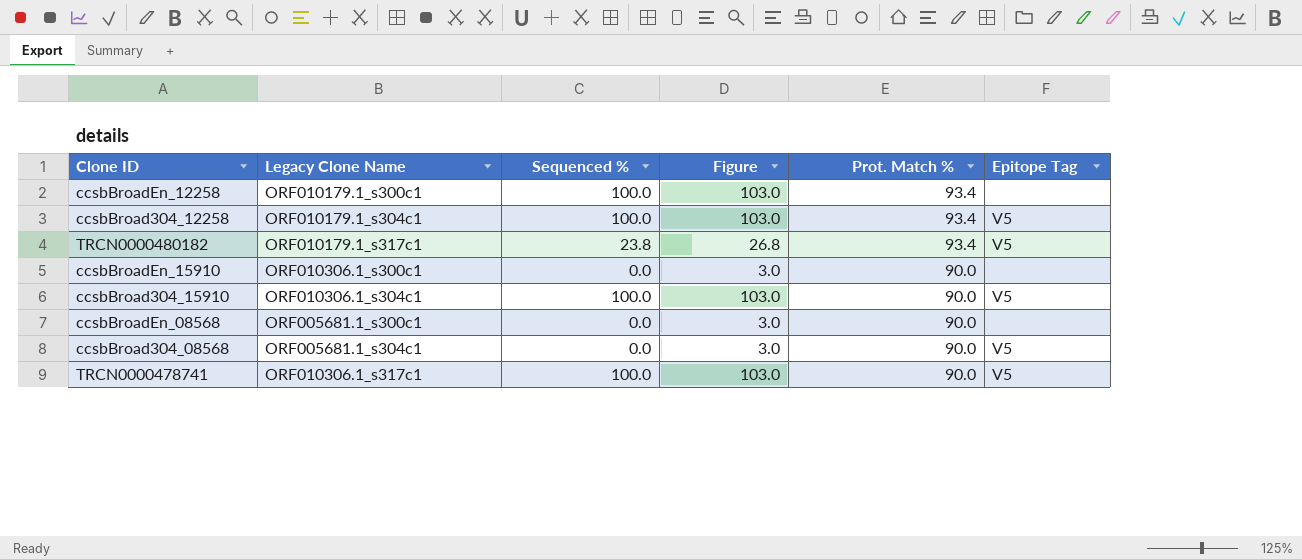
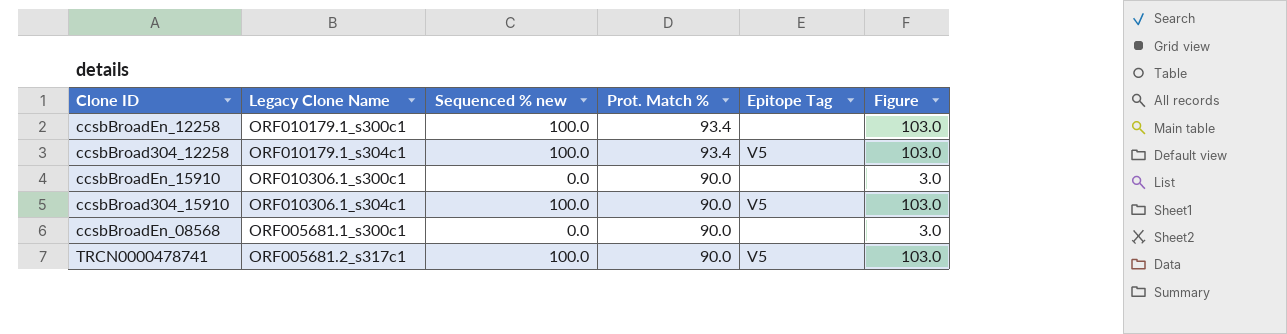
column name: Sequenced % -> Sequenced % new
column Figure | position: 4 -> 6
row TRCN0000480182: ORF010179.1_s317c1 | 23.8 | 26.8 | 93.4 | V5 -> none
row ccsbBroad304_08568: ORF005681.1_s304c1 | 0.0 | 3.0 | 90.0 | V5 -> none
TRCN0000478741 | Legacy Clone Name: ORF010306.1_s317c1 -> ORF005681.2_s317c1

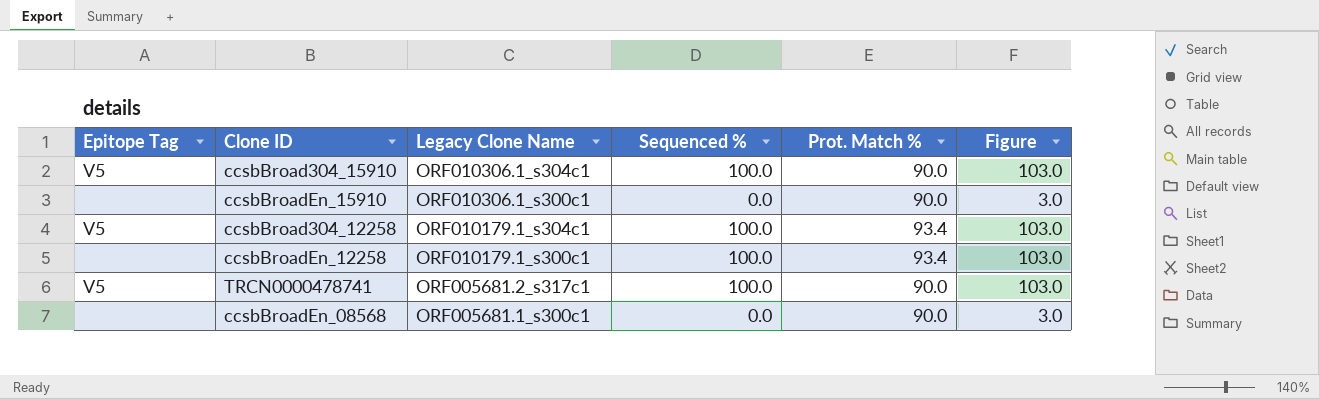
row order: Prot. Match % descending -> Legacy Clone Name descending
column Epitope Tag | position: 5 -> 1
column name: Sequenced % new -> Sequenced %

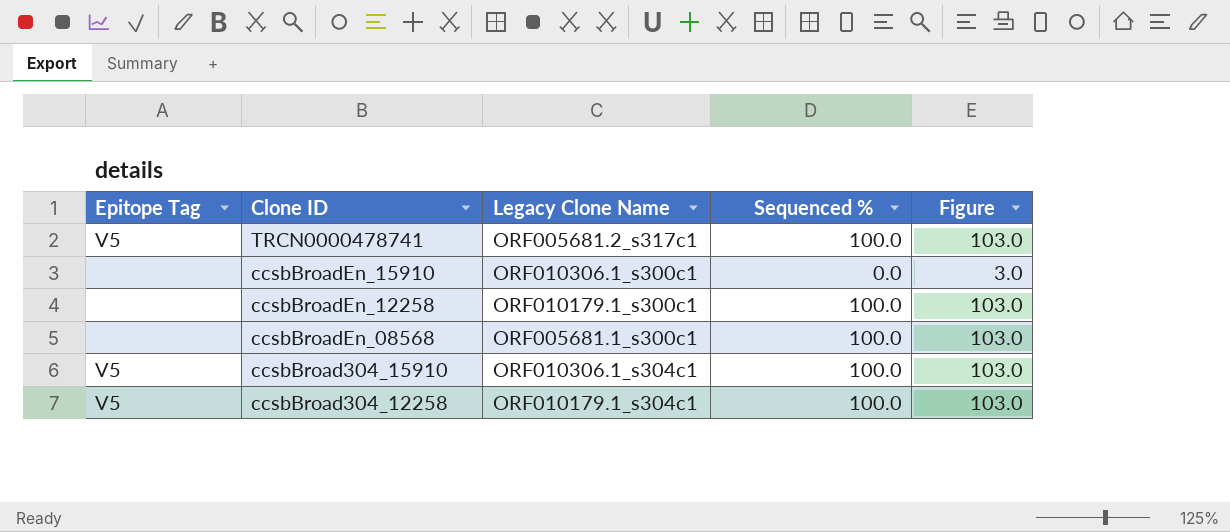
row order: Legacy Clone Name descending -> Clone ID descending
column Prot. Match % | position: 5 -> none
ccsbBroadEn_08568 | Sequenced %: 0.0 -> 100.0
ccsbBroadEn_08568 | Figure: 3.0 -> 103.0

